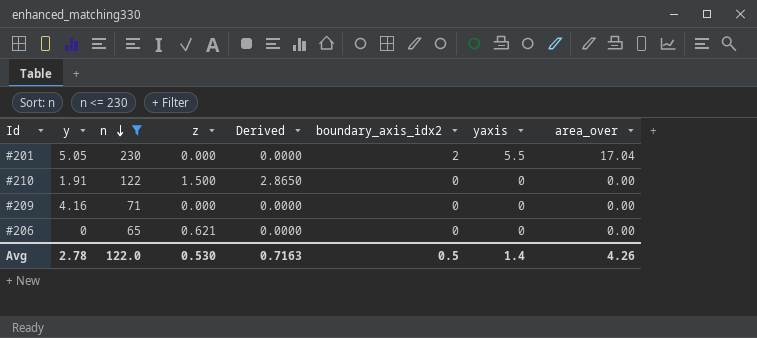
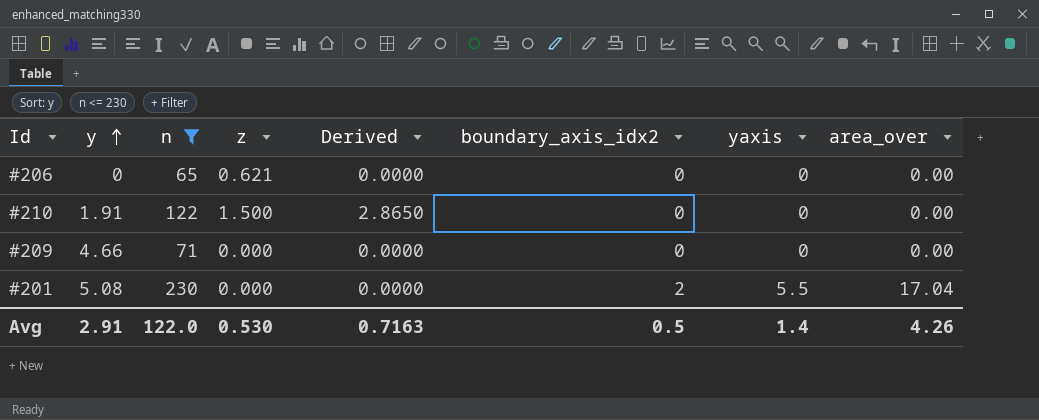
row order: n descending -> y ascending
#209 | y: 4.16 -> 4.66
#201 | y: 5.05 -> 5.08
Avg | y: 2.78 -> 2.91

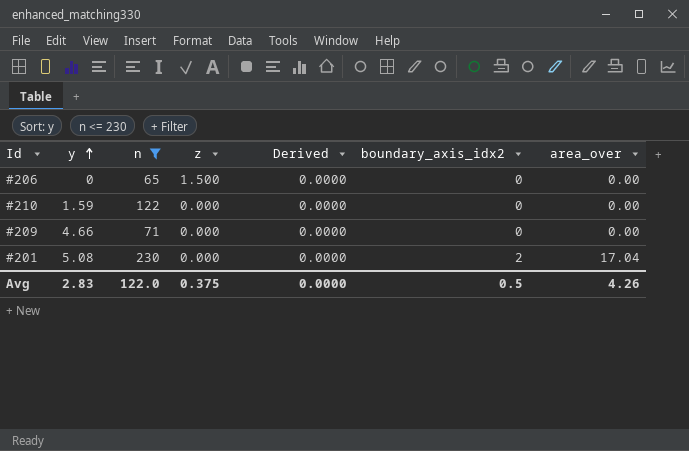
column yaxis | position: 7 -> none
#206 | z: 0.621 -> 1.500
#210 | y: 1.91 -> 1.59
#210 | z: 1.500 -> 0.000
#210 | Derived: 2.8650 -> 0.0000
Avg | y: 2.91 -> 2.83
Avg | z: 0.530 -> 0.375
Avg | Derived: 0.7163 -> 0.0000

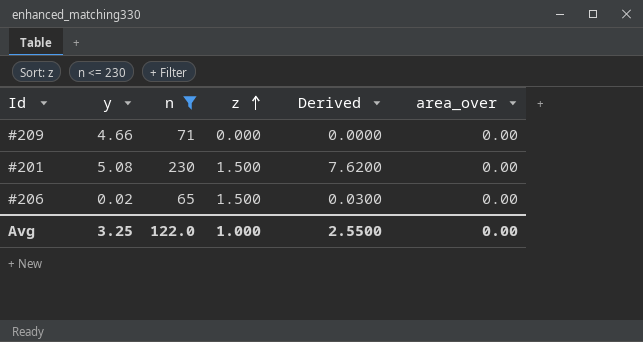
row order: y ascending -> z ascending
column boundary_axis_idx2 | position: 6 -> none
row #210: 1.59 | 122 | 0.000 | 0.0000 | 0 | 0.00 -> none
#201 | z: 0.000 -> 1.500
#201 | Derived: 0.0000 -> 7.6200
#201 | area_over: 17.04 -> 0.00
#206 | y: 0 -> 0.02
#206 | Derived: 0.0000 -> 0.0300
Avg | y: 2.83 -> 3.25
Avg | z: 0.375 -> 1.000
Avg | Derived: 0.0000 -> 2.5500
Avg | area_over: 4.26 -> 0.00

